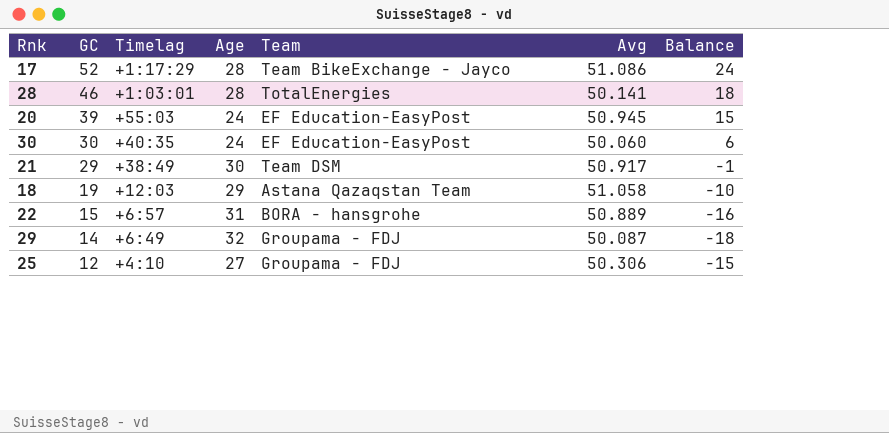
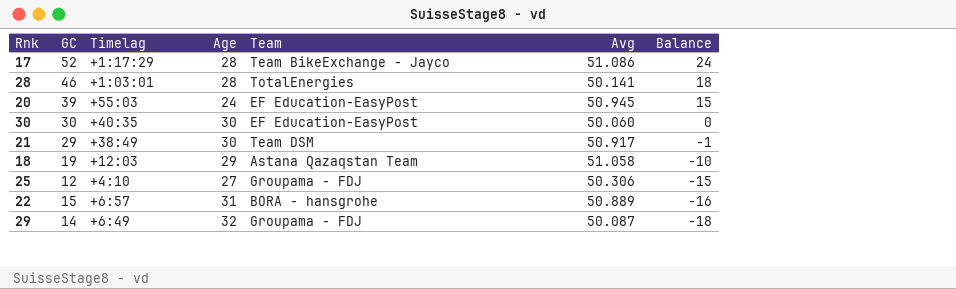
row order: GC descending -> Balance descending
30 | Age: 24 -> 30
30 | Balance: 6 -> 0

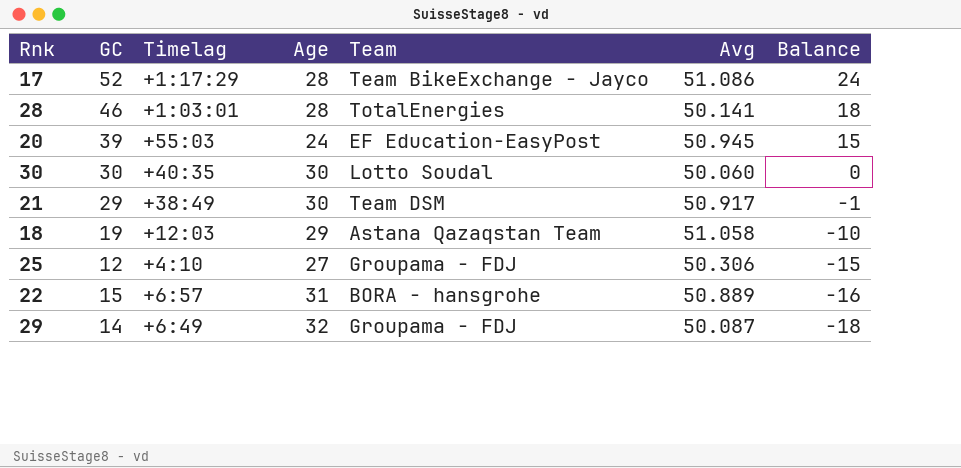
30 | Team: EF Education-EasyPost -> Lotto Soudal

